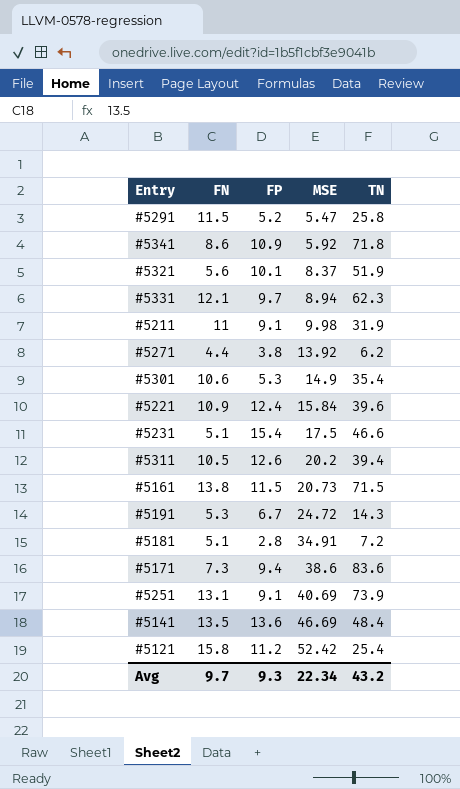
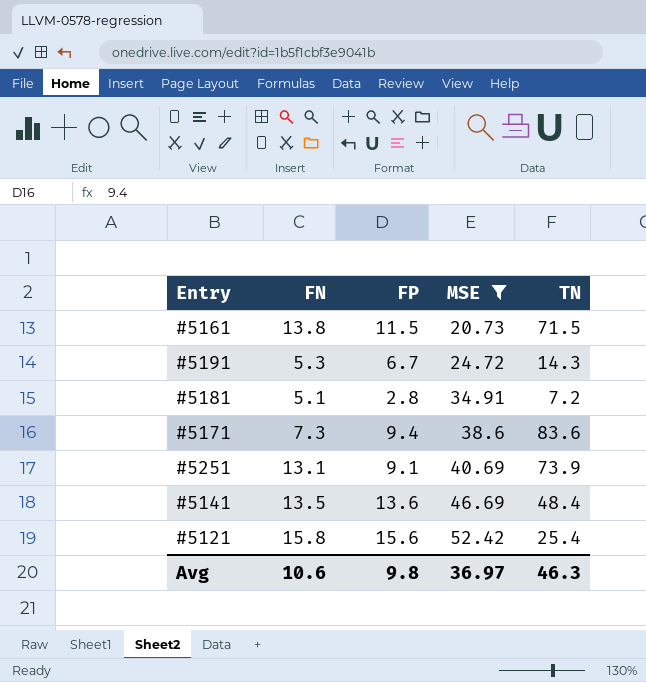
filter: none -> MSE >= 20.73
#5121 | FP: 11.2 -> 15.6
Avg | FN: 9.7 -> 10.6
Avg | FP: 9.3 -> 9.8
Avg | MSE: 22.34 -> 36.97
Avg | TN: 43.2 -> 46.3

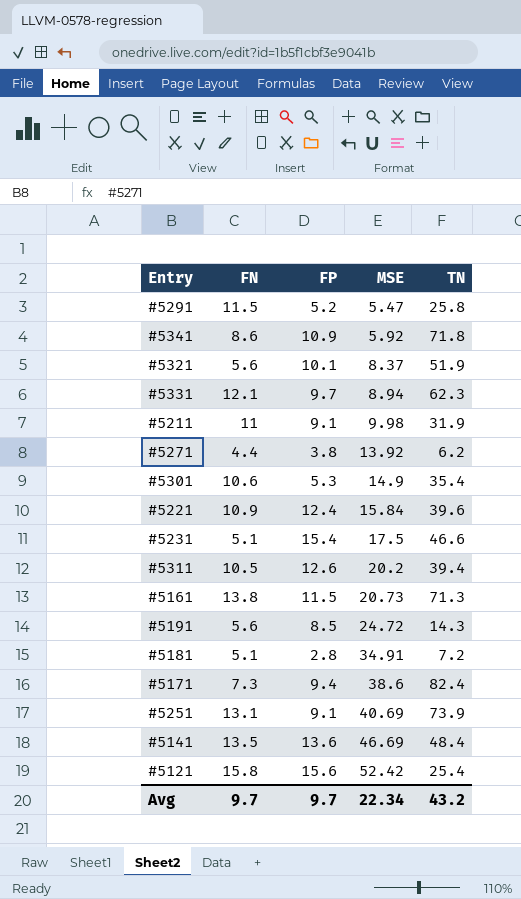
filter: MSE >= 20.73 -> none
#5161 | TN: 71.5 -> 71.3
#5191 | FN: 5.3 -> 5.6
#5191 | FP: 6.7 -> 8.5
#5171 | TN: 83.6 -> 82.4
Avg | FN: 10.6 -> 9.7
Avg | FP: 9.8 -> 9.7
Avg | MSE: 36.97 -> 22.34
Avg | TN: 46.3 -> 43.2

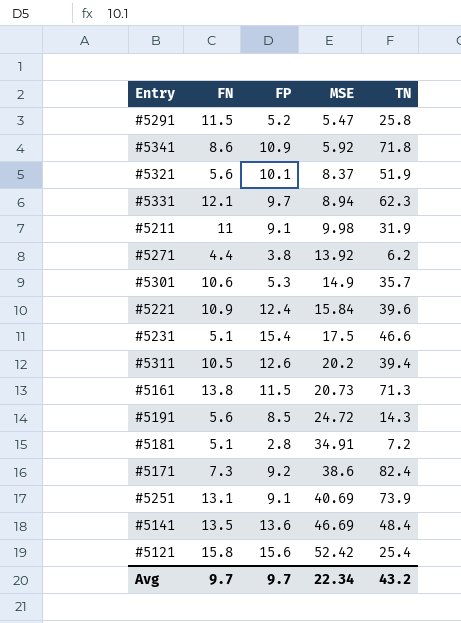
#5301 | TN: 35.4 -> 35.7
#5171 | FP: 9.4 -> 9.2

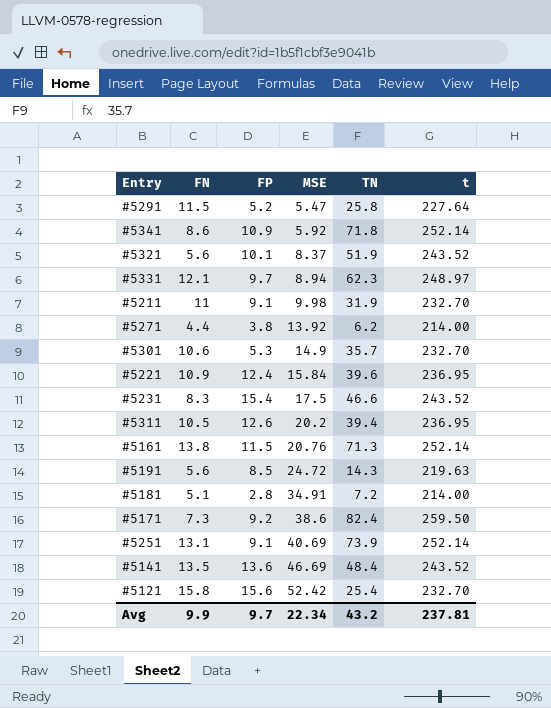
column t | position: none -> 6
#5231 | FN: 5.1 -> 8.3
#5161 | MSE: 20.73 -> 20.76
Avg | FN: 9.7 -> 9.9

